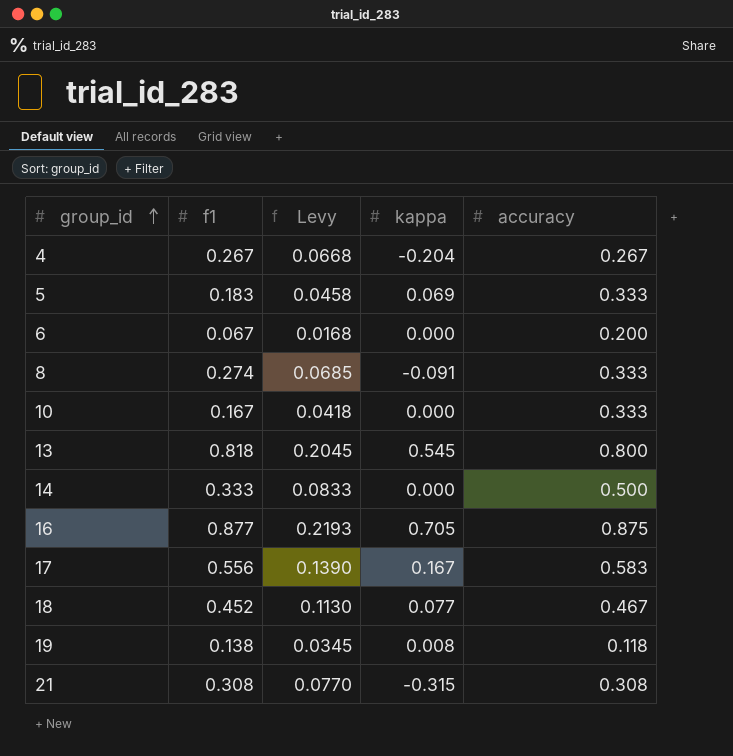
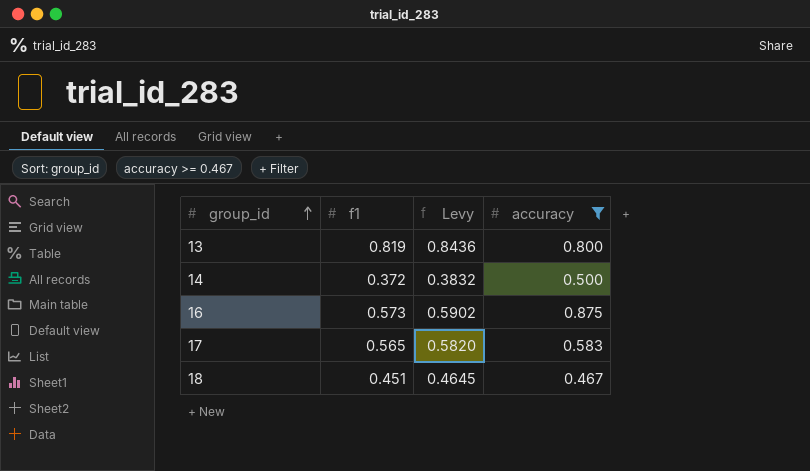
filter: none -> accuracy >= 0.467
column kappa | position: 4 -> none
column Levy | formula: [f1] * 0.25 -> [f1] * 1.03
13 | f1: 0.818 -> 0.819
14 | f1: 0.333 -> 0.372
16 | f1: 0.877 -> 0.573
17 | f1: 0.556 -> 0.565
18 | f1: 0.452 -> 0.451

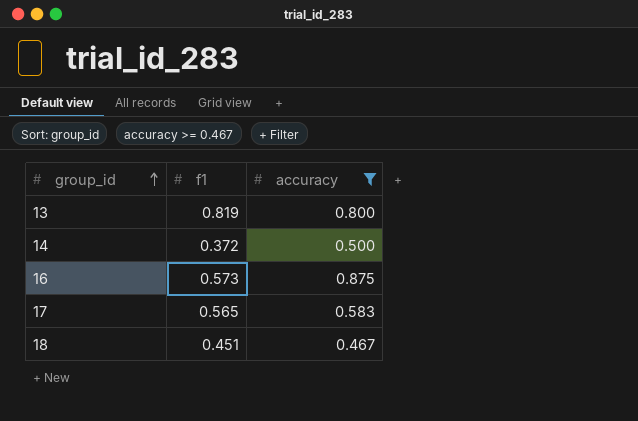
column Levy | formula: [f1] * 1.03 -> none

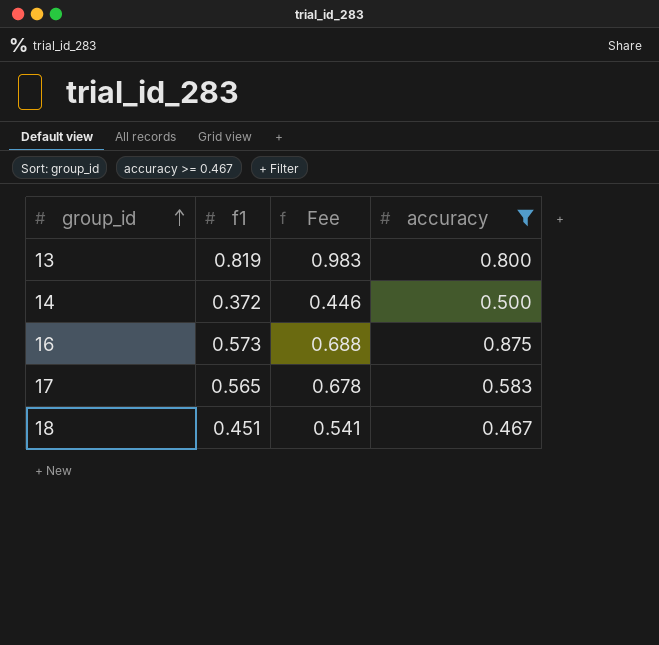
column Fee | formula: none -> [f1] * 1.2

